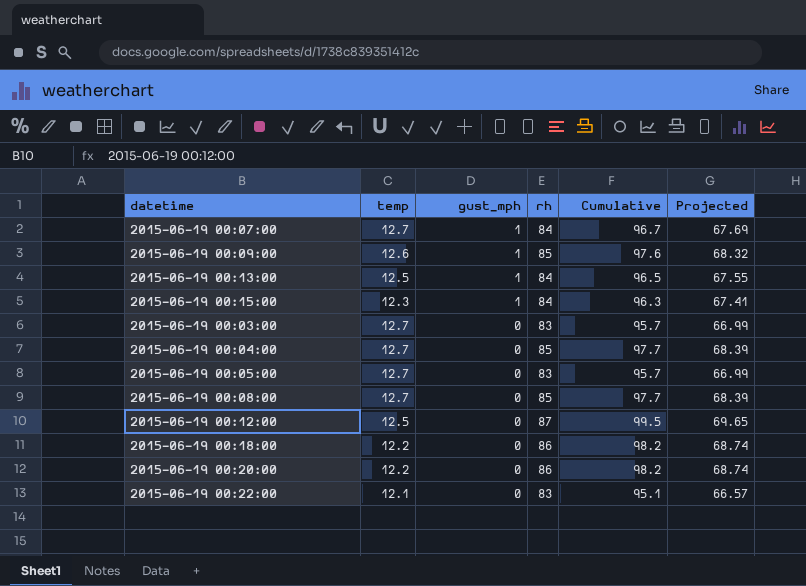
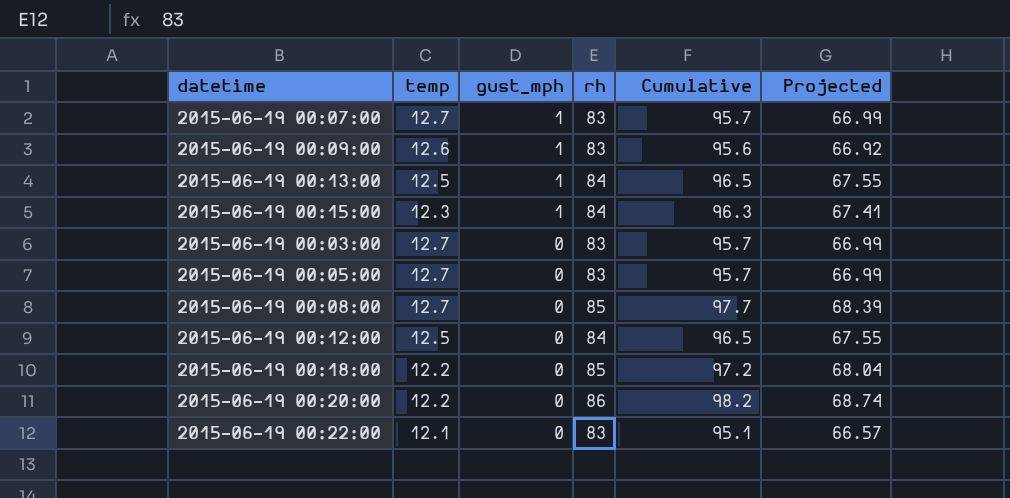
row 2015-06-19 00:04:00: 12.7 | 0 | 85 | 97.7 | 68.39 -> none
2015-06-19 00:07:00 | rh: 84 -> 83
2015-06-19 00:07:00 | Cumulative: 96.7 -> 95.7
2015-06-19 00:07:00 | Projected: 67.69 -> 66.99
2015-06-19 00:09:00 | rh: 85 -> 83
2015-06-19 00:09:00 | Cumulative: 97.6 -> 95.6
2015-06-19 00:09:00 | Projected: 68.32 -> 66.92
2015-06-19 00:12:00 | rh: 87 -> 84
2015-06-19 00:12:00 | Cumulative: 99.5 -> 96.5
2015-06-19 00:12:00 | Projected: 69.65 -> 67.55
2015-06-19 00:18:00 | rh: 86 -> 85
2015-06-19 00:18:00 | Cumulative: 98.2 -> 97.2
2015-06-19 00:18:00 | Projected: 68.74 -> 68.04

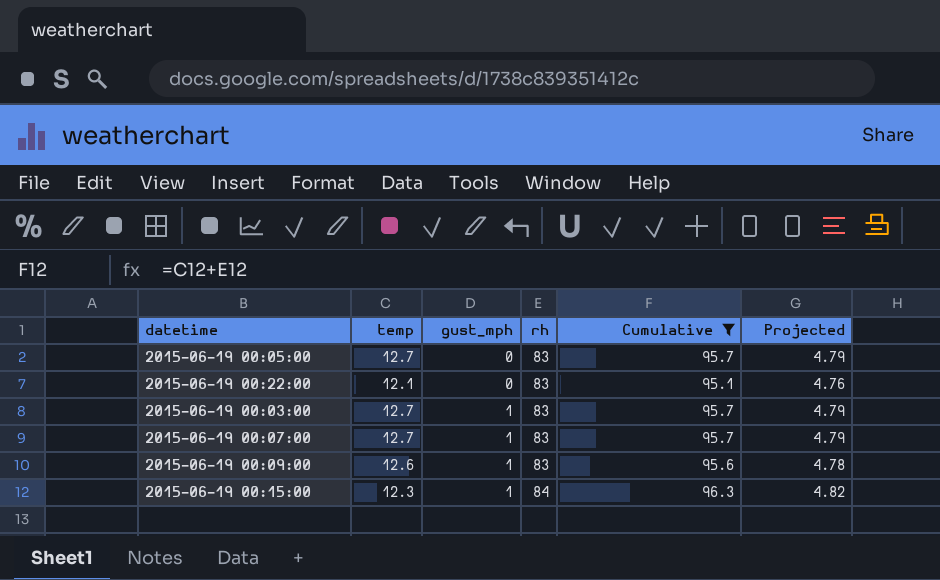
filter: none -> Cumulative <= 96.3
row order: gust_mph descending -> gust_mph ascending
column Projected | formula: [Cumulative] * 0.7 -> [Cumulative] * 0.05
2015-06-19 00:03:00 | gust_mph: 0 -> 1

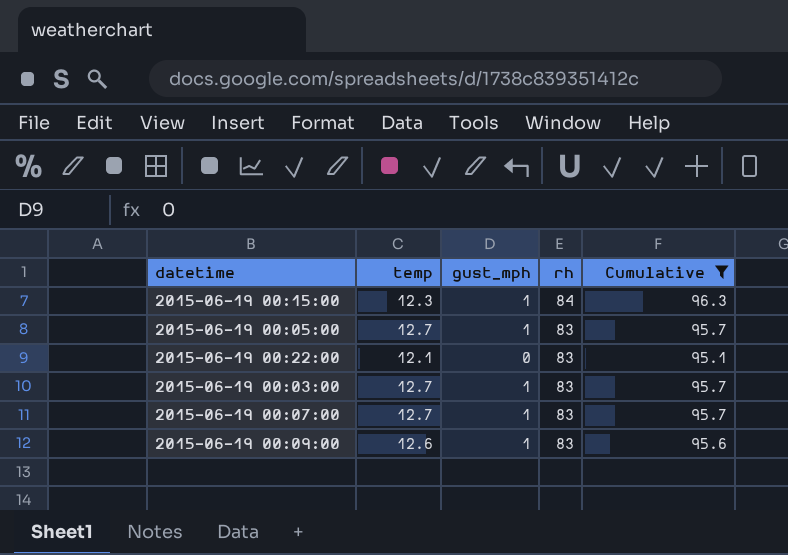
row order: gust_mph ascending -> rh descending
column Projected | formula: [Cumulative] * 0.05 -> none
2015-06-19 00:05:00 | gust_mph: 0 -> 1

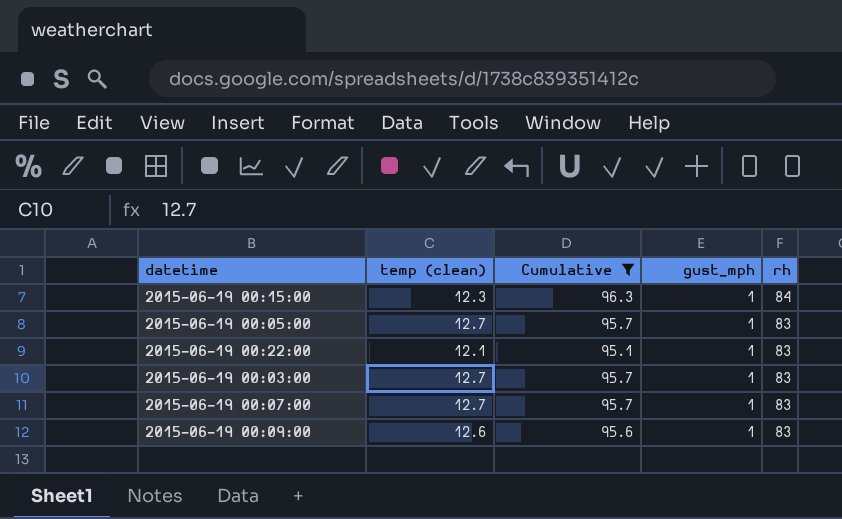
column name: temp -> temp (clean)
column Cumulative | position: 5 -> 3
2015-06-19 00:22:00 | gust_mph: 0 -> 1

